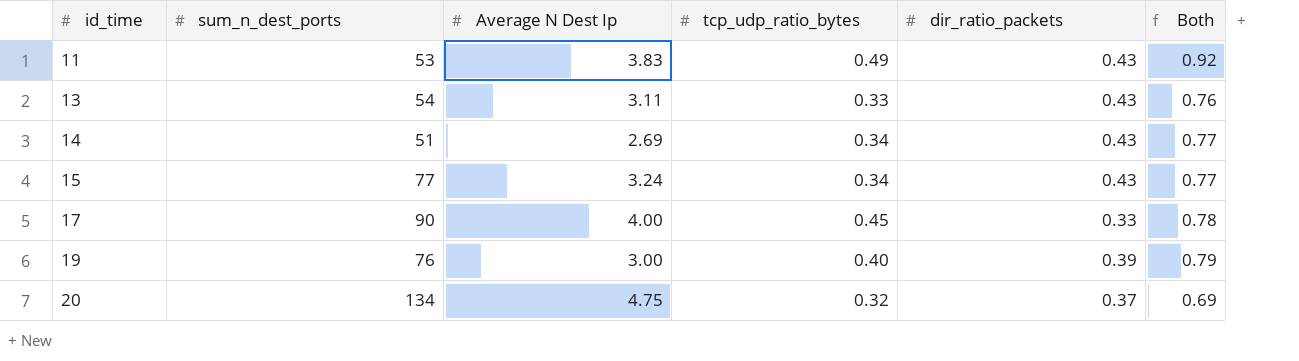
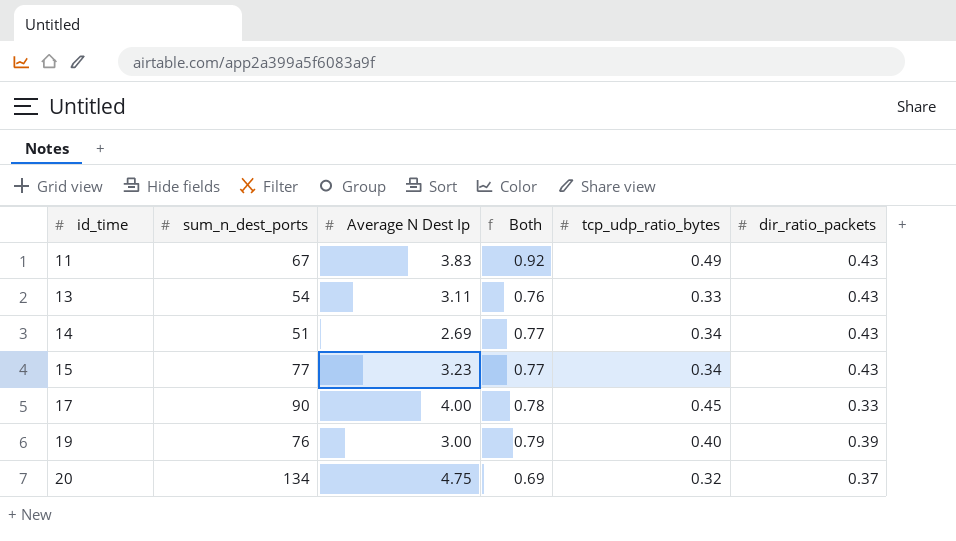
column Both | position: 6 -> 4
11 | sum_n_dest_ports: 53 -> 67
15 | Average N Dest Ip: 3.24 -> 3.23

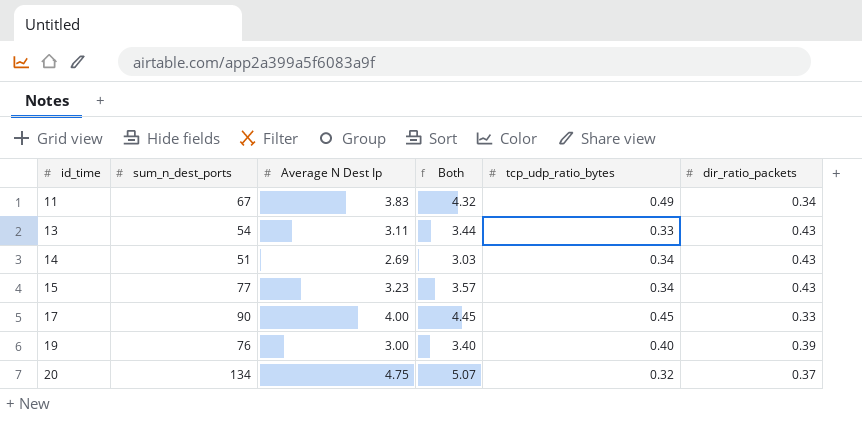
column Both | formula: [tcp_udp_ratio_bytes] + [dir_ratio_packets] -> [Average N Dest Ip] + [tcp_udp_ratio_bytes]
11 | dir_ratio_packets: 0.43 -> 0.34

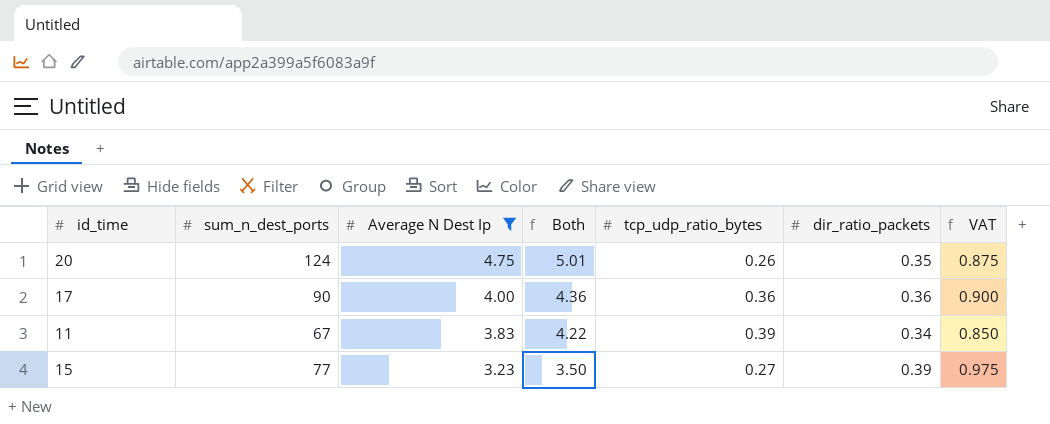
filter: none -> Average N Dest Ip >= 3.23
row order: id_time ascending -> Average N Dest Ip descending
column VAT | formula: none -> [dir_ratio_packets] * 2.5
20 | sum_n_dest_ports: 134 -> 124
20 | Both: 5.07 -> 5.01
20 | tcp_udp_ratio_bytes: 0.32 -> 0.26
20 | dir_ratio_packets: 0.37 -> 0.35
17 | Both: 4.45 -> 4.36
17 | tcp_udp_ratio_bytes: 0.45 -> 0.36
17 | dir_ratio_packets: 0.33 -> 0.36
11 | Both: 4.32 -> 4.22
11 | tcp_udp_ratio_bytes: 0.49 -> 0.39
15 | Both: 3.57 -> 3.50
15 | tcp_udp_ratio_bytes: 0.34 -> 0.27
15 | dir_ratio_packets: 0.43 -> 0.39

